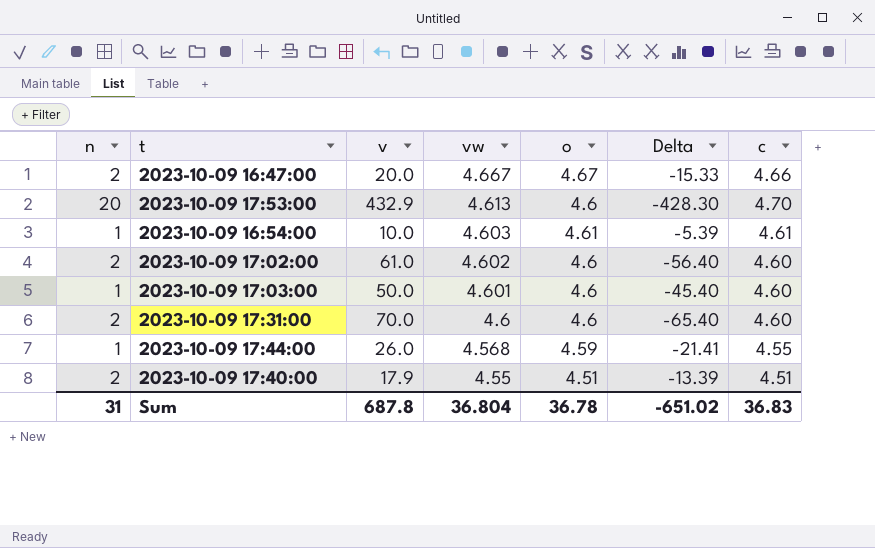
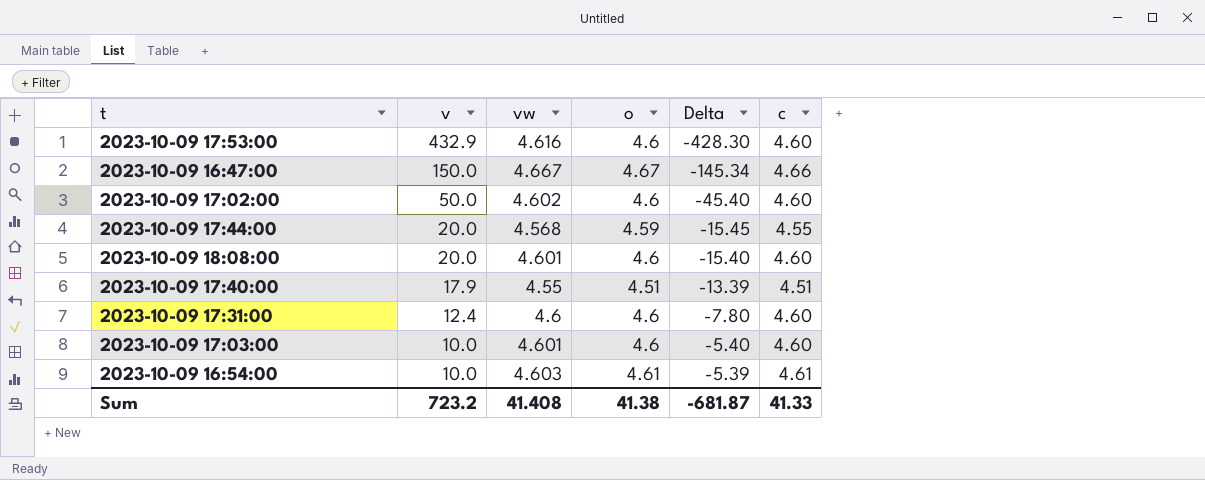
row order: vw descending -> v descending
column n | position: 1 -> none
column Delta | formula: [o] - [v] -> [c] - [v]
2023-10-09 17:53:00 | vw: 4.613 -> 4.616
2023-10-09 17:53:00 | c: 4.70 -> 4.60
2023-10-09 16:47:00 | v: 20.0 -> 150.0
2023-10-09 17:02:00 | v: 61.0 -> 50.0
2023-10-09 17:44:00 | v: 26.0 -> 20.0
row 2023-10-09 18:08:00: none -> 20.0 | 4.601 | 4.6 | -15.40 | 4.60
2023-10-09 17:31:00 | v: 70.0 -> 12.4
2023-10-09 17:03:00 | v: 50.0 -> 10.0
Sum | v: 687.8 -> 723.2
Sum | vw: 36.804 -> 41.408
Sum | o: 36.78 -> 41.38
Sum | Delta: -651.02 -> -681.87
Sum | c: 36.83 -> 41.33

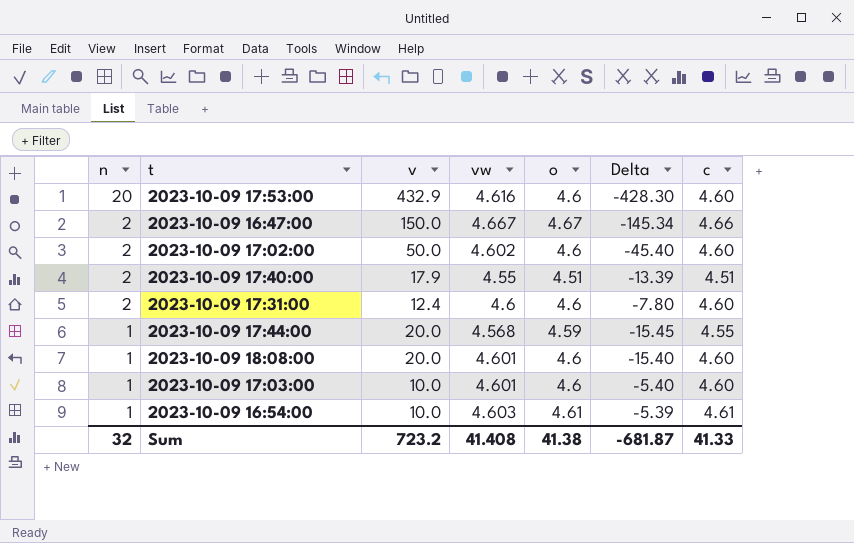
row order: v descending -> n descending
column n | position: none -> 1

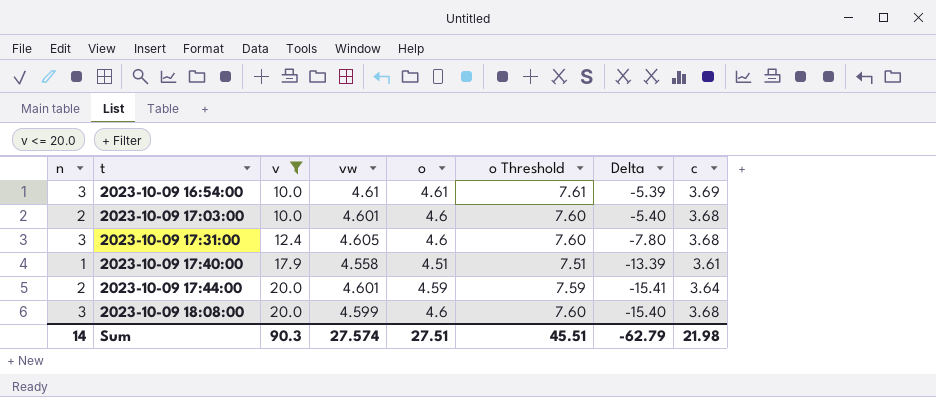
filter: none -> v <= 20.0
row order: n descending -> t ascending
column o Threshold | formula: none -> [o] + 3
column Delta | formula: [c] - [v] -> [o] - [v]
2023-10-09 16:54:00 | n: 1 -> 3
2023-10-09 16:54:00 | vw: 4.603 -> 4.61
2023-10-09 16:54:00 | c: 4.61 -> 3.69
2023-10-09 17:03:00 | n: 1 -> 2
2023-10-09 17:03:00 | c: 4.60 -> 3.68
2023-10-09 17:31:00 | n: 2 -> 3
2023-10-09 17:31:00 | vw: 4.6 -> 4.605
2023-10-09 17:31:00 | c: 4.60 -> 3.68
2023-10-09 17:40:00 | n: 2 -> 1
2023-10-09 17:40:00 | vw: 4.55 -> 4.558
2023-10-09 17:40:00 | c: 4.51 -> 3.61
2023-10-09 17:44:00 | n: 1 -> 2
2023-10-09 17:44:00 | vw: 4.568 -> 4.601
2023-10-09 17:44:00 | c: 4.55 -> 3.64
2023-10-09 18:08:00 | n: 1 -> 3
2023-10-09 18:08:00 | vw: 4.601 -> 4.599
2023-10-09 18:08:00 | c: 4.60 -> 3.68
Sum | n: 32 -> 14
Sum | v: 723.2 -> 90.3
Sum | vw: 41.408 -> 27.574
Sum | o: 41.38 -> 27.51
Sum | Delta: -681.87 -> -62.79
Sum | c: 41.33 -> 21.98

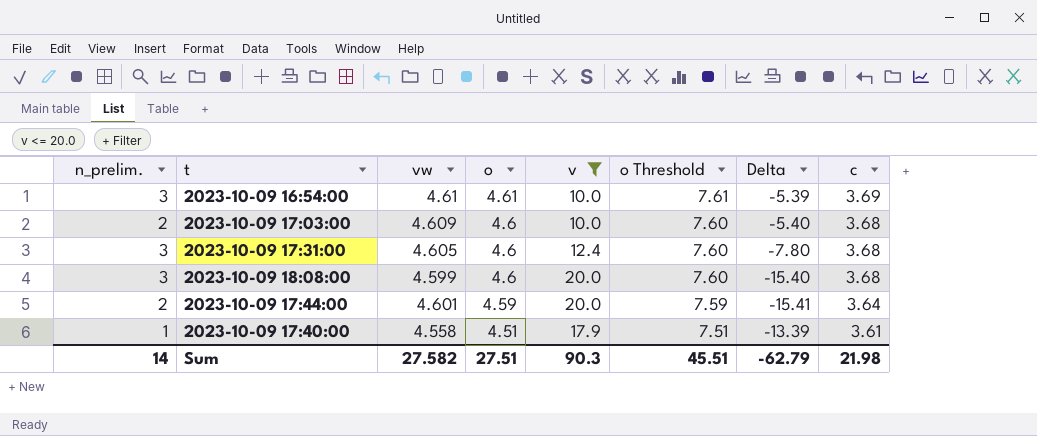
row order: t ascending -> o descending
column name: n -> n_prelim.
column v | position: 3 -> 5
2023-10-09 17:03:00 | vw: 4.601 -> 4.609
Sum | vw: 27.574 -> 27.582

